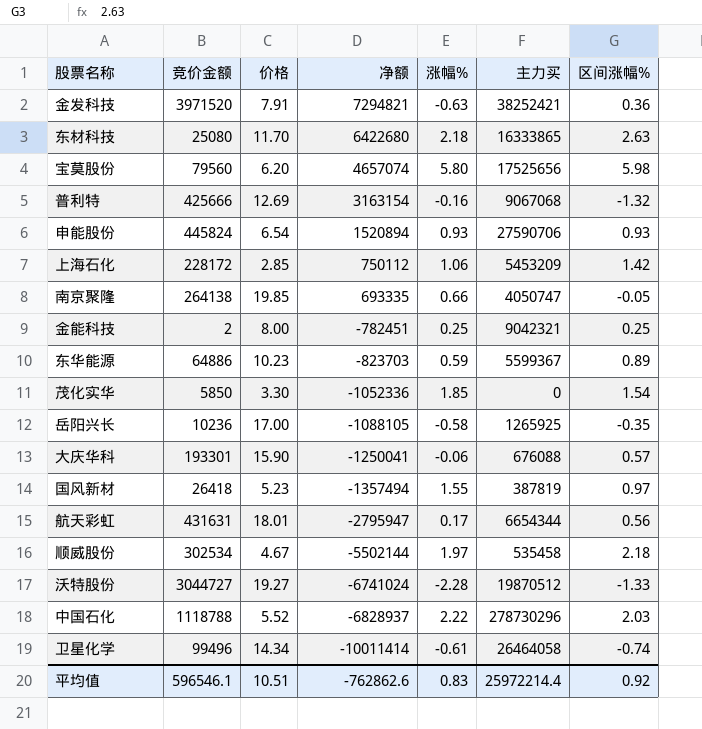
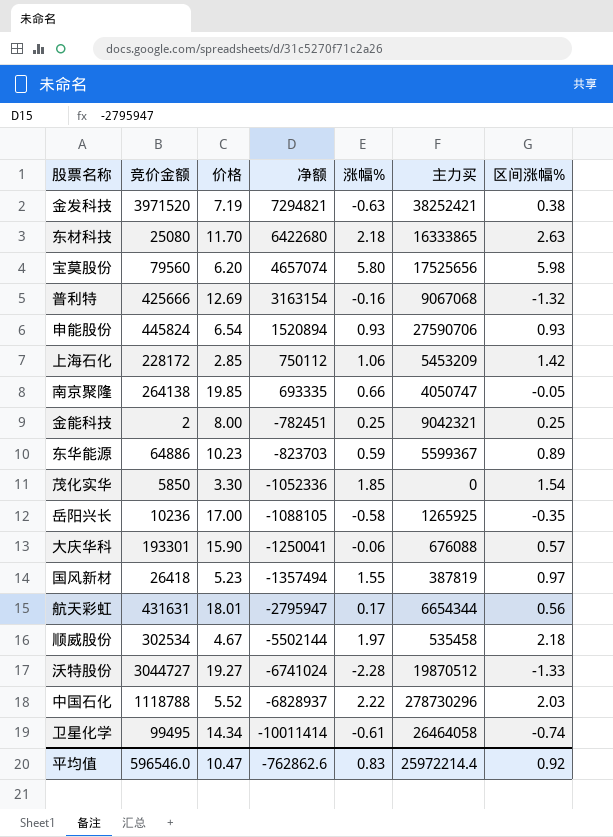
金发科技 | 价格: 7.91 -> 7.19
金发科技 | 区间涨幅%: 0.36 -> 0.38
卫星化学 | 竞价金额: 99496 -> 99495
平均值 | 竞价金额: 596546.1 -> 596546.0
平均值 | 价格: 10.51 -> 10.47

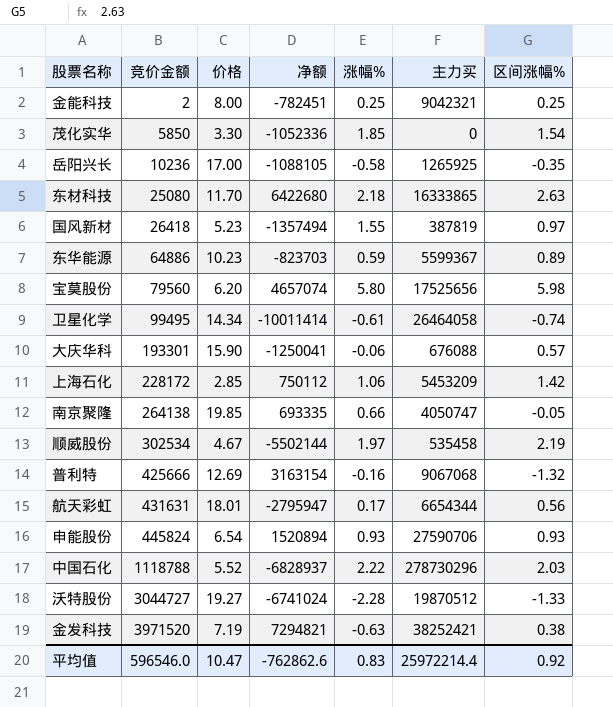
row order: 净额 descending -> 竞价金额 ascending
顺威股份 | 区间涨幅%: 2.18 -> 2.19

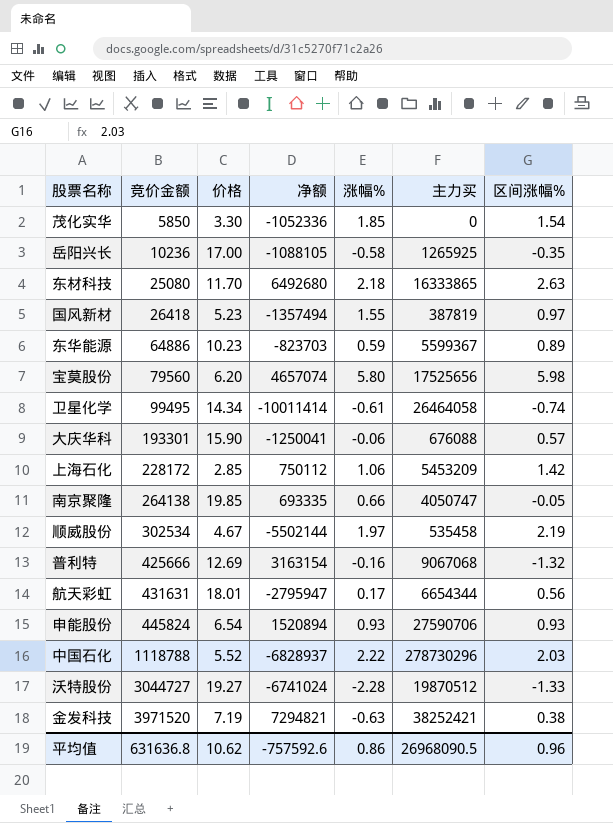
row 金能科技: 2 | 8.00 | -782451 | 0.25 | 9042321 | 0.25 -> none
东材科技 | 净额: 6422680 -> 6492680
平均值 | 竞价金额: 596546.0 -> 631636.8
平均值 | 价格: 10.47 -> 10.62
平均值 | 净额: -762862.6 -> -757592.6
平均值 | 涨幅%: 0.83 -> 0.86
平均值 | 主力买: 25972214.4 -> 26968090.5
平均值 | 区间涨幅%: 0.92 -> 0.96

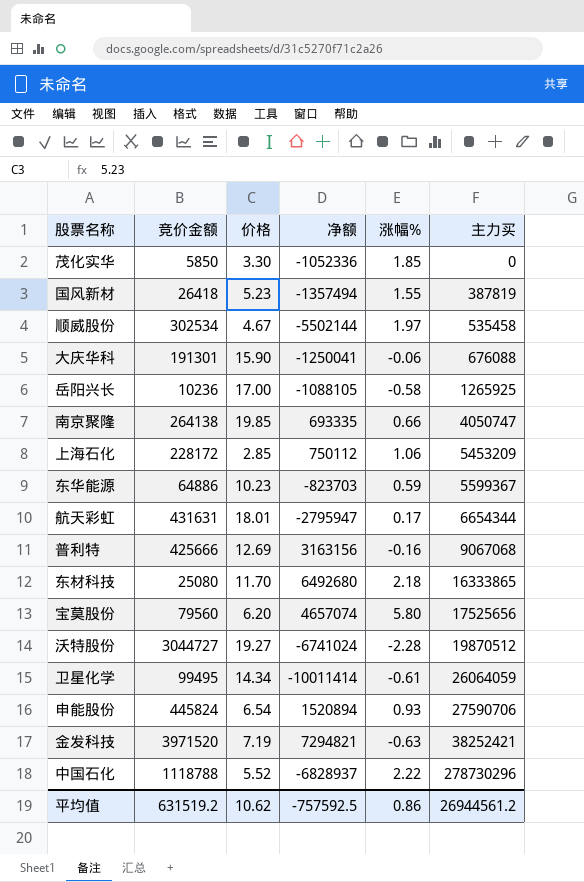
row order: 竞价金额 ascending -> 主力买 ascending
column 区间涨幅% | position: 7 -> none
大庆华科 | 竞价金额: 193301 -> 191301
普利特 | 净额: 3163154 -> 3163156
卫星化学 | 主力买: 26464058 -> 26064059
平均值 | 竞价金额: 631636.8 -> 631519.2
平均值 | 净额: -757592.6 -> -757592.5
平均值 | 主力买: 26968090.5 -> 26944561.2

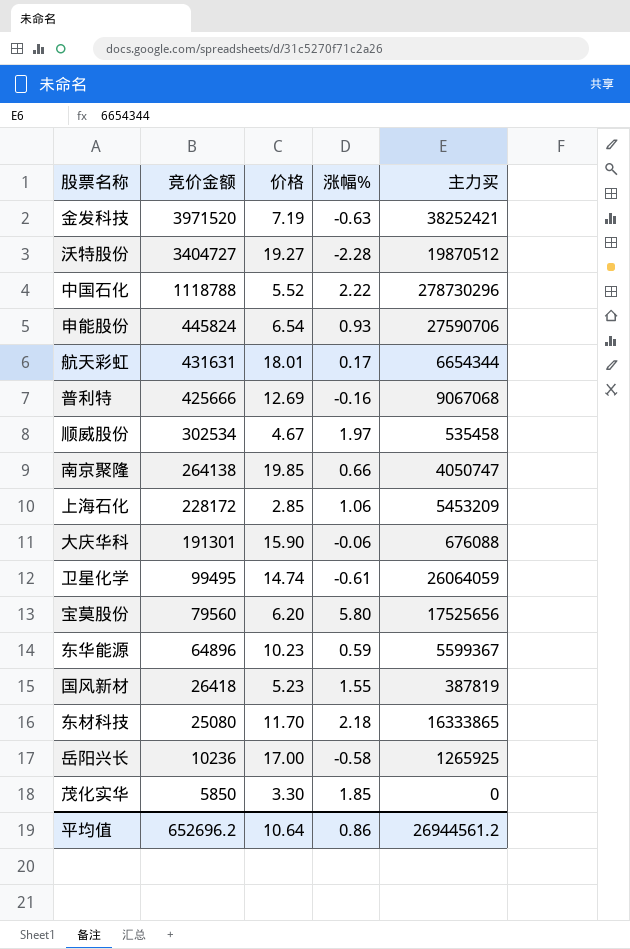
row order: 主力买 ascending -> 竞价金额 descending
column 净额 | position: 4 -> none
沃特股份 | 竞价金额: 3044727 -> 3404727
卫星化学 | 价格: 14.34 -> 14.74
东华能源 | 竞价金额: 64886 -> 64896
平均值 | 竞价金额: 631519.2 -> 652696.2
平均值 | 价格: 10.62 -> 10.64

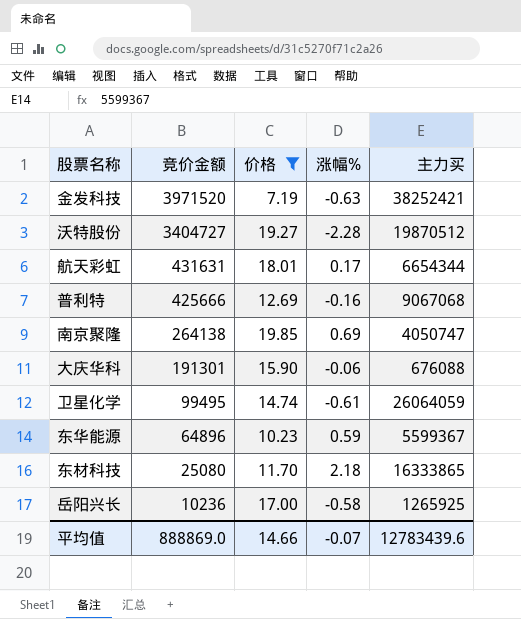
filter: none -> 价格 >= 7.19
南京聚隆 | 涨幅%: 0.66 -> 0.69
平均值 | 竞价金额: 652696.2 -> 888869.0
平均值 | 价格: 10.64 -> 14.66
平均值 | 涨幅%: 0.86 -> -0.07
平均值 | 主力买: 26944561.2 -> 12783439.6

